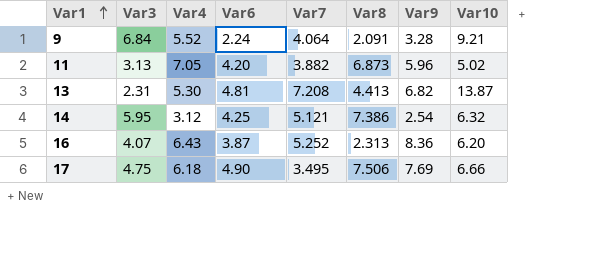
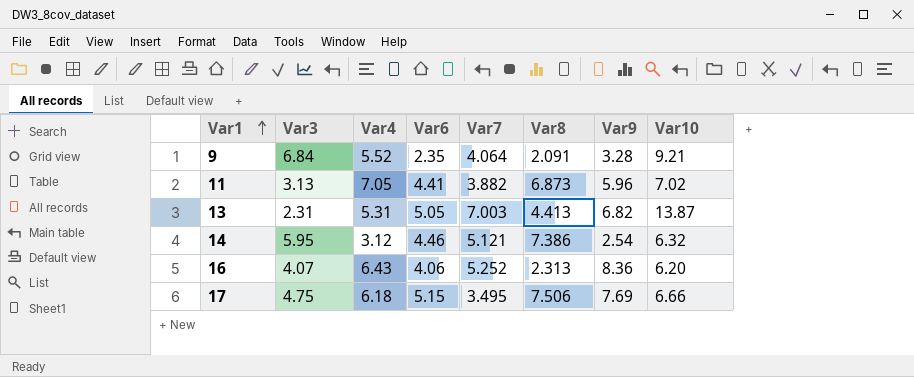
9 | Var6: 2.24 -> 2.35
11 | Var6: 4.20 -> 4.41
11 | Var10: 5.02 -> 7.02
13 | Var4: 5.30 -> 5.31
13 | Var6: 4.81 -> 5.05
13 | Var7: 7.208 -> 7.003
14 | Var6: 4.25 -> 4.46
16 | Var6: 3.87 -> 4.06
17 | Var6: 4.90 -> 5.15

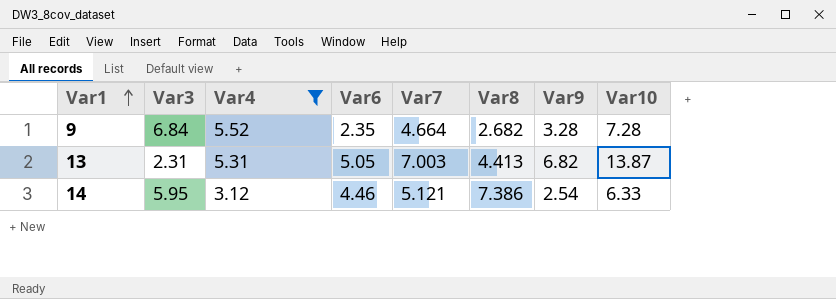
filter: none -> Var4 <= 5.52
9 | Var7: 4.064 -> 4.664
9 | Var8: 2.091 -> 2.682
9 | Var10: 9.21 -> 7.28
14 | Var10: 6.32 -> 6.33

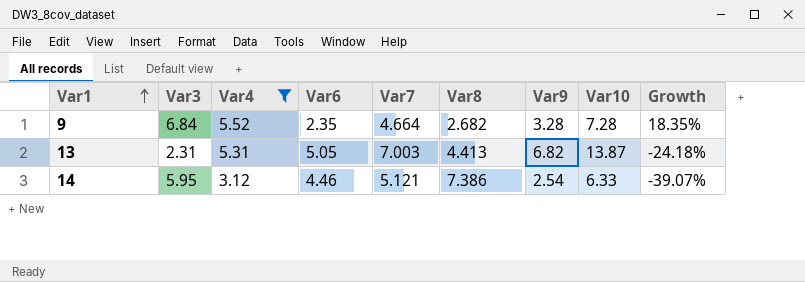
column Growth | formula: none -> ([Var4] - [Var7]) / [Var7]

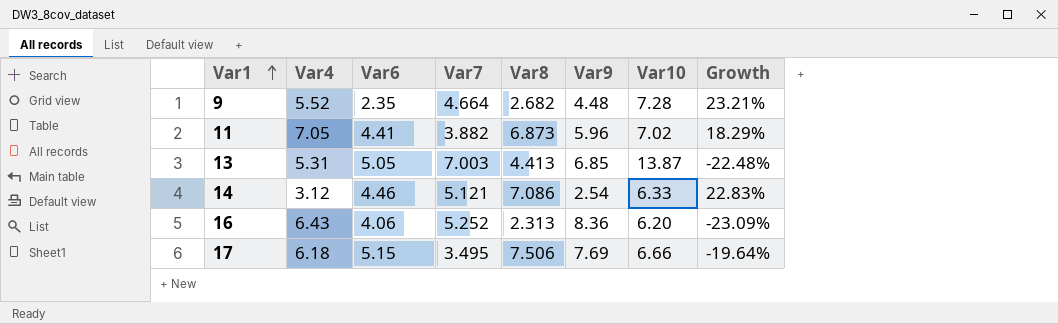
filter: Var4 <= 5.52 -> none
column Var3 | position: 2 -> none
column Growth | formula: ([Var4] - [Var7]) / [Var7] -> ([Var4] - [Var9]) / [Var9]
9 | Var9: 3.28 -> 4.48
13 | Var9: 6.82 -> 6.85
14 | Var8: 7.386 -> 7.086

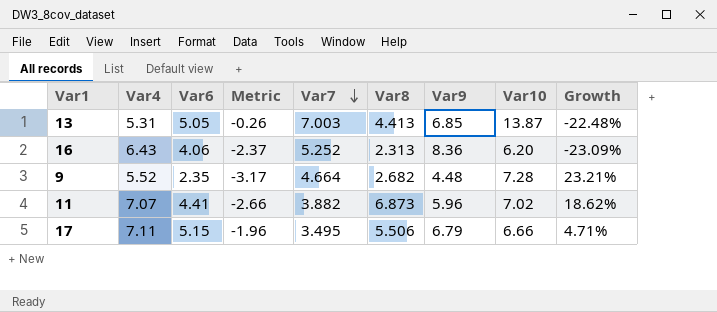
row order: Var1 ascending -> Var7 descending
column Metric | formula: none -> [Var6] - [Var4]
row 14: 3.12 | 4.46 | 5.121 | 7.086 | 2.54 | 6.33 | 22.83% -> none
11 | Var4: 7.05 -> 7.07
11 | Growth: 18.29% -> 18.62%
17 | Var4: 6.18 -> 7.11
17 | Var8: 7.506 -> 5.506
17 | Var9: 7.69 -> 6.79
17 | Growth: -19.64% -> 4.71%

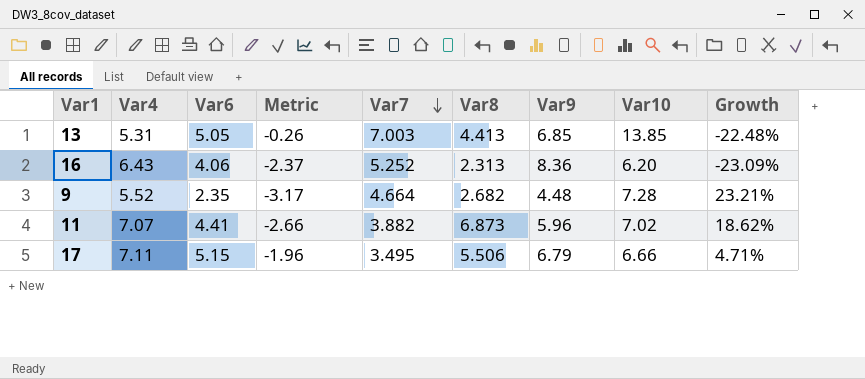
13 | Var10: 13.87 -> 13.85

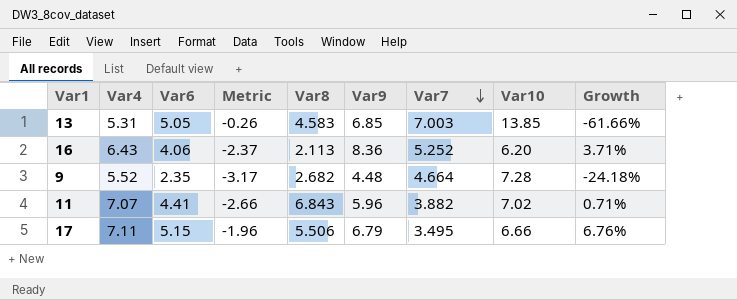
column Var7 | position: 5 -> 7
column Growth | formula: ([Var4] - [Var9]) / [Var9] -> ([Var4] - [Var10]) / [Var10]
13 | Var8: 4.413 -> 4.583
16 | Var8: 2.313 -> 2.113
11 | Var8: 6.873 -> 6.843

